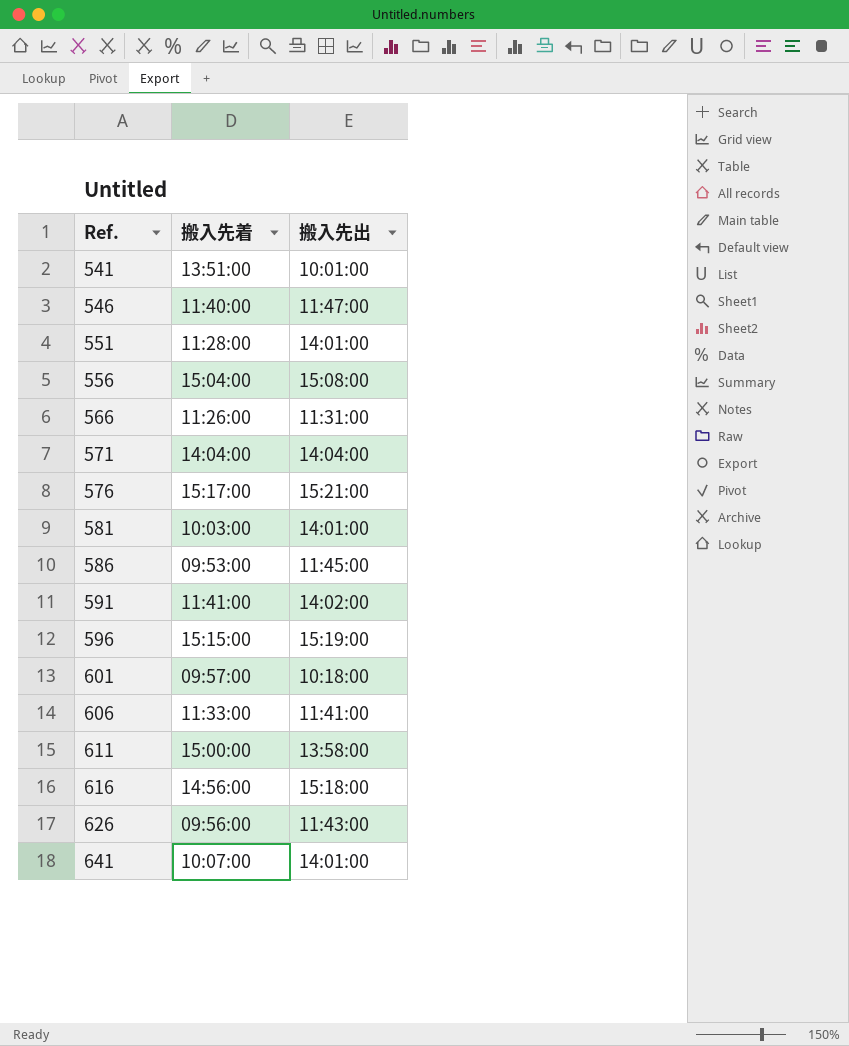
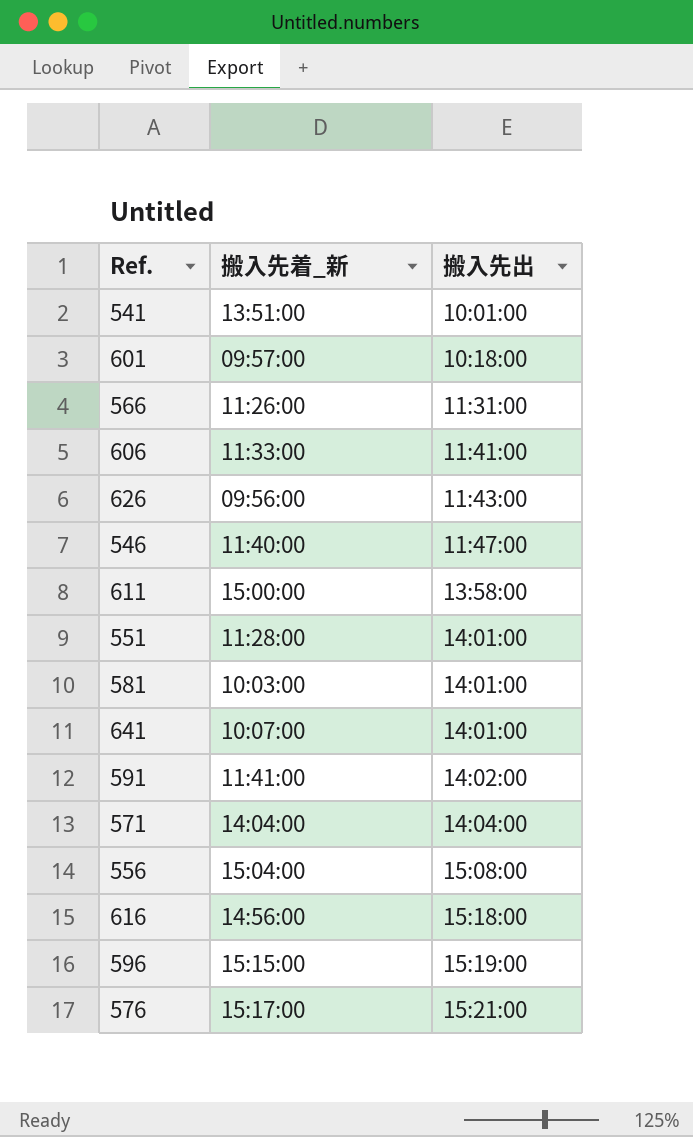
row order: Ref. ascending -> 搬入先出 ascending
column name: 搬入先着 -> 搬入先着_新
row 586: 09:53:00 | 11:45:00 -> none

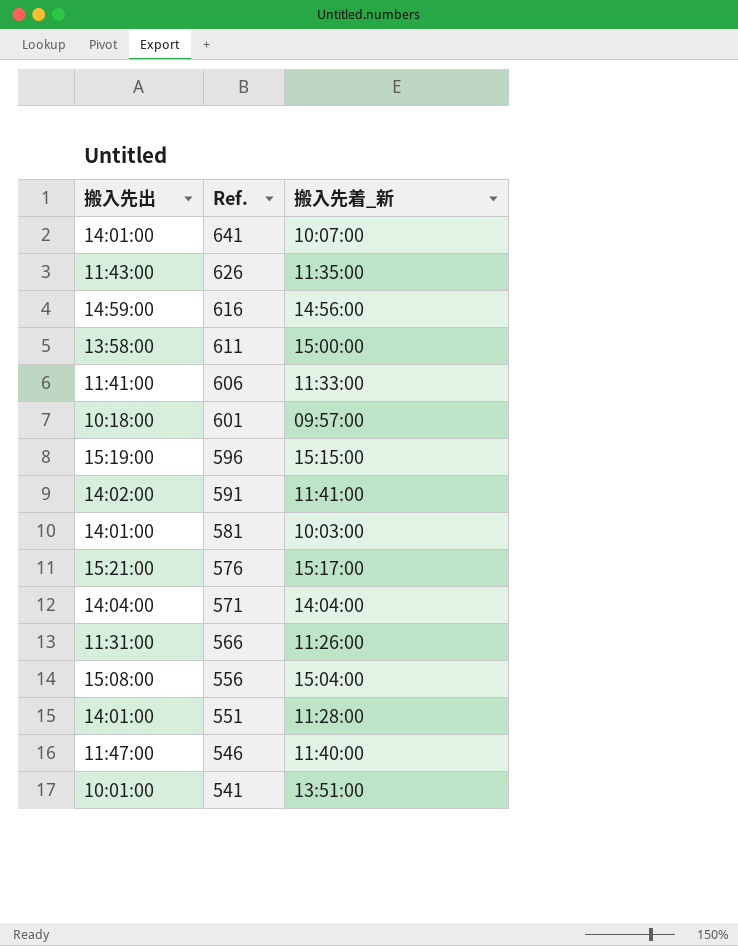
row order: 搬入先出 ascending -> Ref. descending
column 搬入先出 | position: 3 -> 1
626 | 搬入先着_新: 09:56:00 -> 11:35:00
616 | 搬入先出: 15:18:00 -> 14:59:00

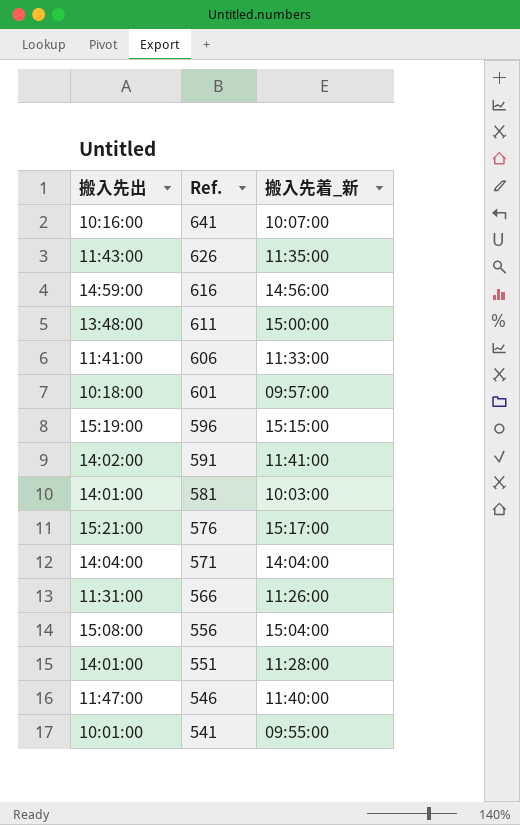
641 | 搬入先出: 14:01:00 -> 10:16:00
611 | 搬入先出: 13:58:00 -> 13:48:00
541 | 搬入先着_新: 13:51:00 -> 09:55:00

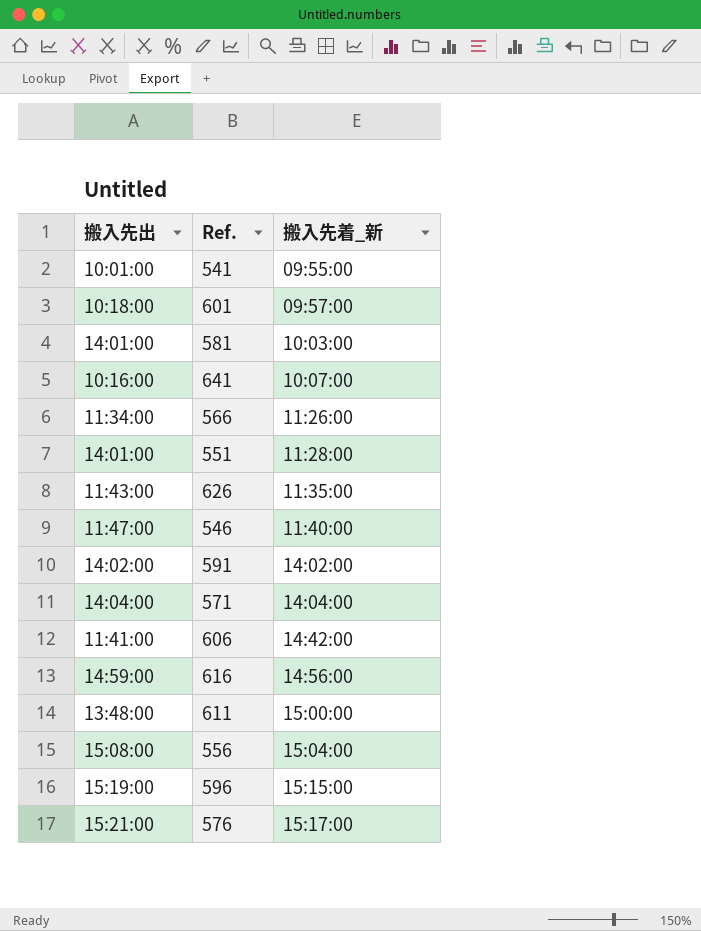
row order: Ref. descending -> 搬入先着_新 ascending
566 | 搬入先出: 11:31:00 -> 11:34:00
591 | 搬入先着_新: 11:41:00 -> 14:02:00
606 | 搬入先着_新: 11:33:00 -> 14:42:00

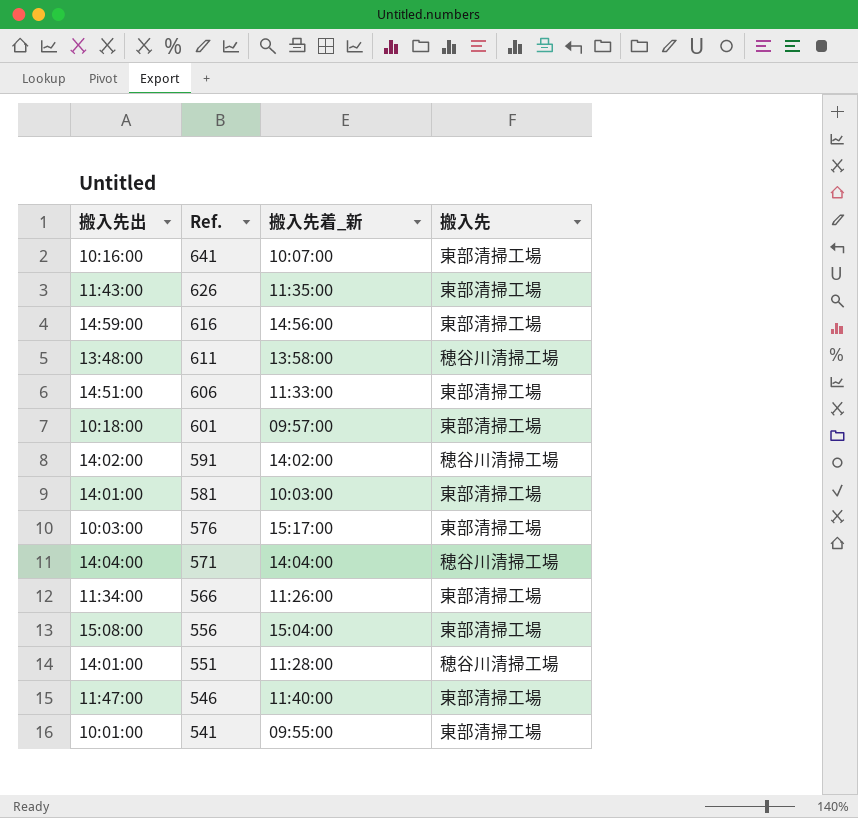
row order: 搬入先着_新 ascending -> Ref. descending
column 搬入先 | position: none -> 4
row 596: 15:19:00 | 15:15:00 -> none
611 | 搬入先着_新: 15:00:00 -> 13:58:00
606 | 搬入先出: 11:41:00 -> 14:51:00
606 | 搬入先着_新: 14:42:00 -> 11:33:00
576 | 搬入先出: 15:21:00 -> 10:03:00

